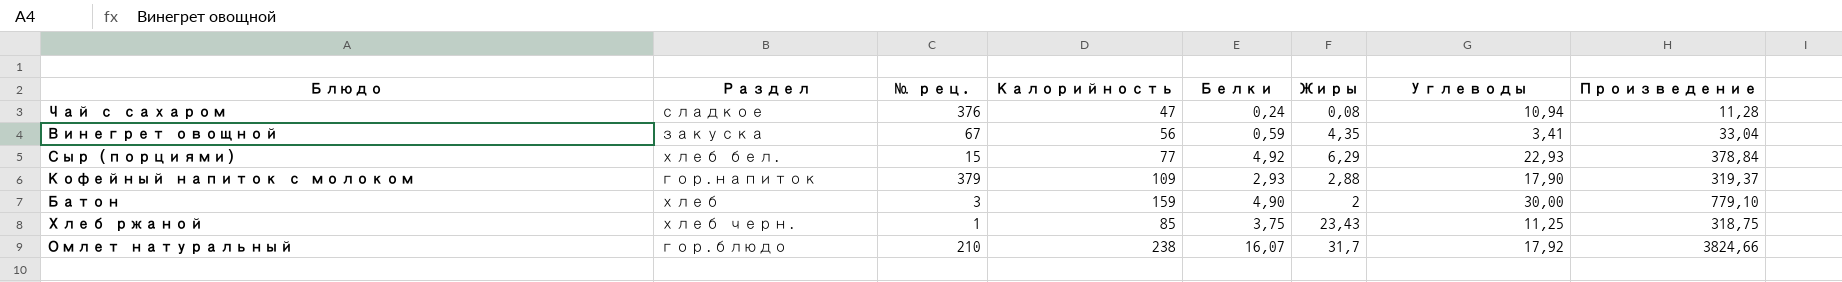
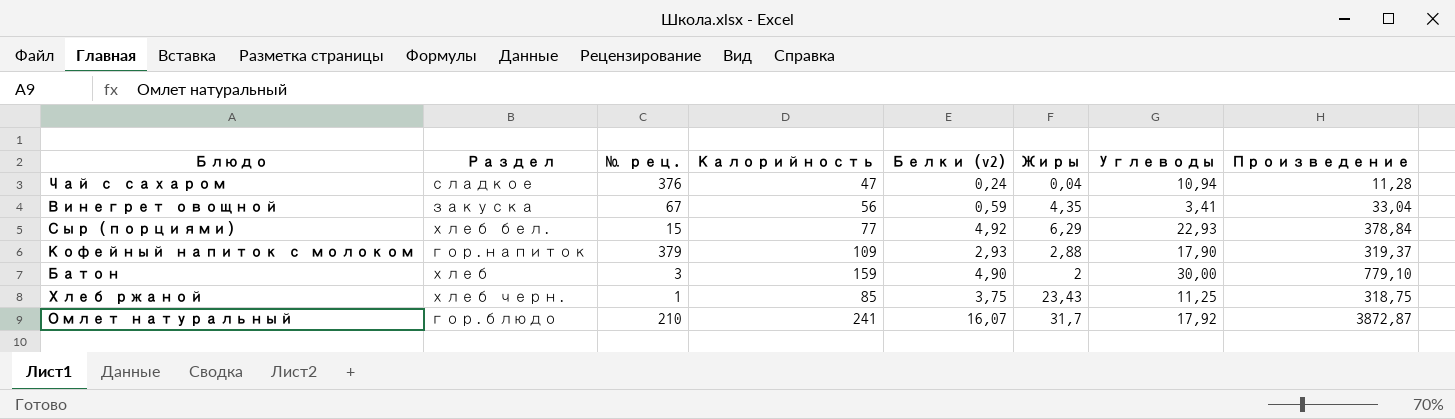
column name: Белки -> Белки (v2)
Чай с сахаром | Жиры: 0,08 -> 0,04
Омлет натуральный | Калорийность: 238 -> 241
Омлет натуральный | Произведение: 3824,66 -> 3872,87

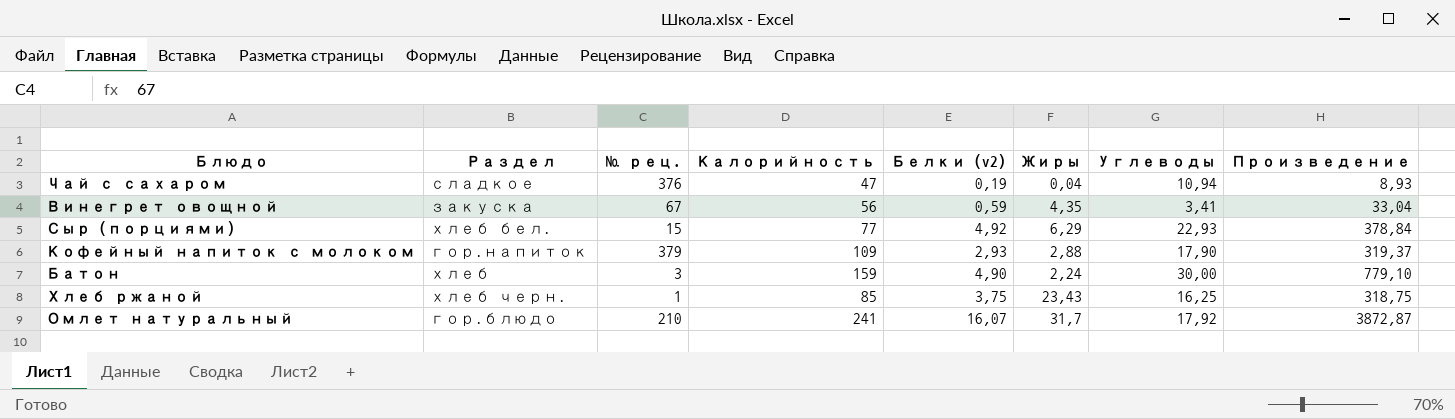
Чай с сахаром | Белки (v2): 0,24 -> 0,19
Чай с сахаром | Произведение: 11,28 -> 8,93
Батон | Жиры: 2 -> 2,24
Хлеб ржаной | Углеводы: 11,25 -> 16,25

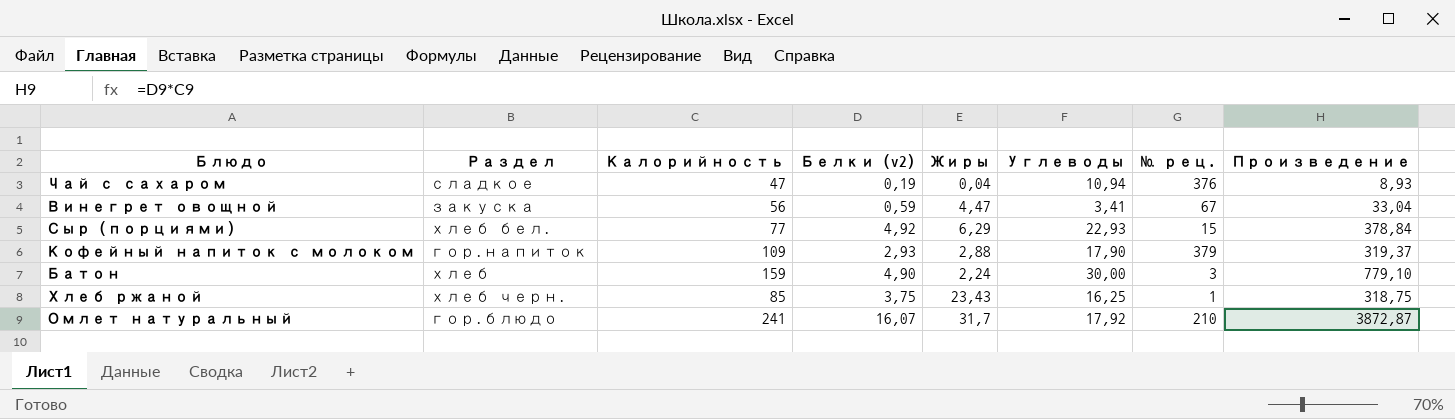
column № рец. | position: 3 -> 7
Винегрет овощной | Жиры: 4,35 -> 4,47

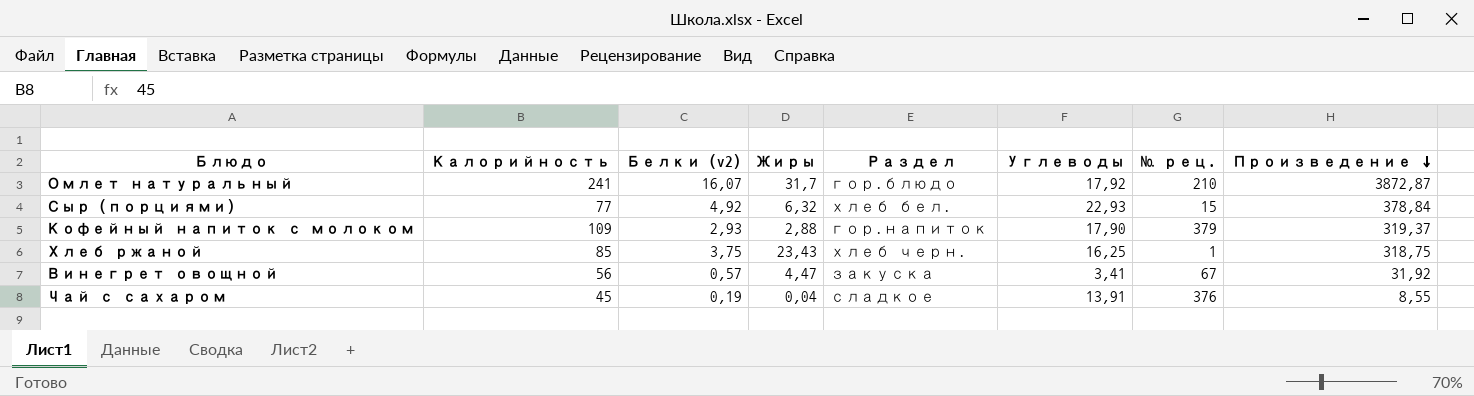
row order: none -> Произведение descending
column Раздел | position: 2 -> 5
row Батон: хлеб | 159 | 4,90 | 2,24 | 30,00 | 3 | 779,10 -> none
Сыр (порциями) | Жиры: 6,29 -> 6,32
Винегрет овощной | Белки (v2): 0,59 -> 0,57
Винегрет овощной | Произведение: 33,04 -> 31,92
Чай с сахаром | Калорийность: 47 -> 45
Чай с сахаром | Углеводы: 10,94 -> 13,91
Чай с сахаром | Произведение: 8,93 -> 8,55

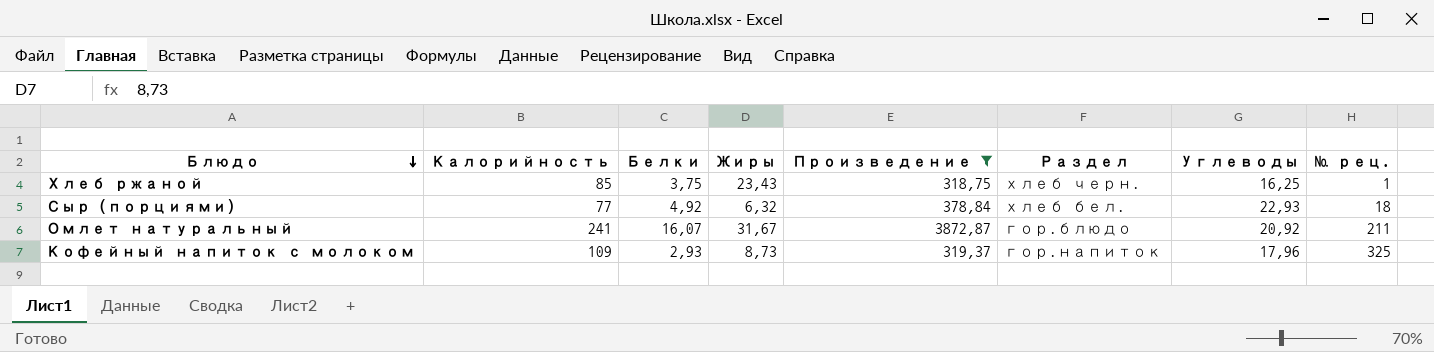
filter: none -> Произведение >= 318,75
row order: Произведение descending -> Блюдо descending
column name: Белки (v2) -> Белки
column Произведение | position: 8 -> 5
Сыр (порциями) | № рец.: 15 -> 18
Омлет натуральный | Жиры: 31,7 -> 31,67
Омлет натуральный | Углеводы: 17,92 -> 20,92
Омлет натуральный | № рец.: 210 -> 211
Кофейный напиток с молоком | Жиры: 2,88 -> 8,73
Кофейный напиток с молоком | Углеводы: 17,90 -> 17,96
Кофейный напиток с молоком | № рец.: 379 -> 325

